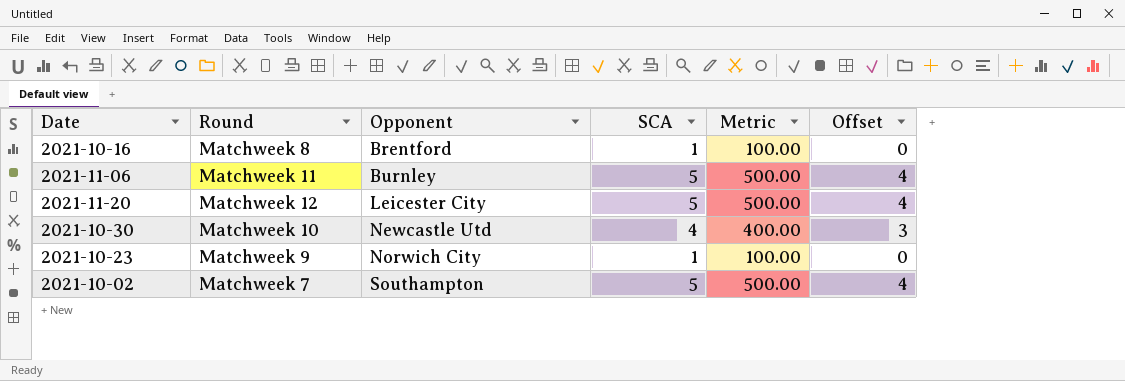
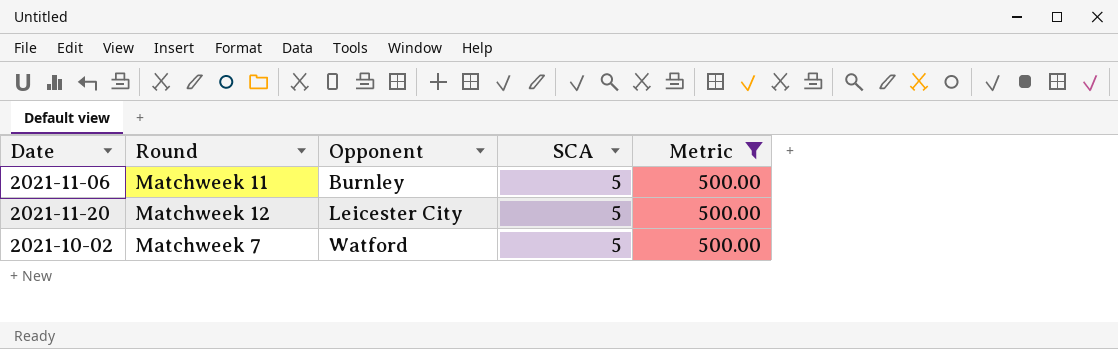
filter: none -> Metric = 500.00
column Offset | formula: [SCA] - 1 -> none
2021-10-02 | Opponent: Southampton -> Watford

